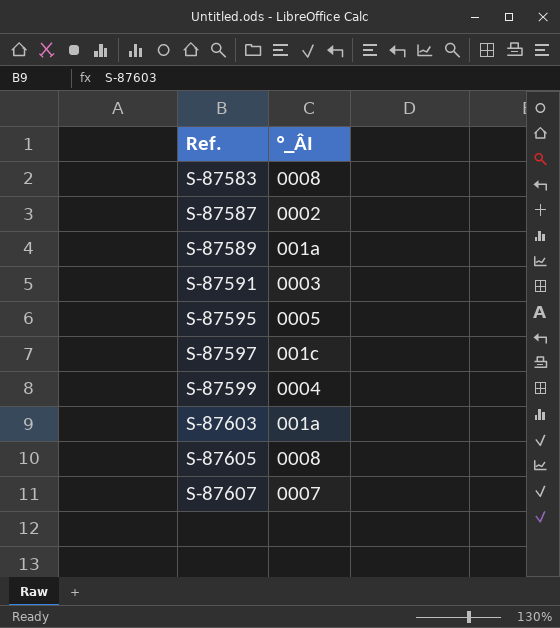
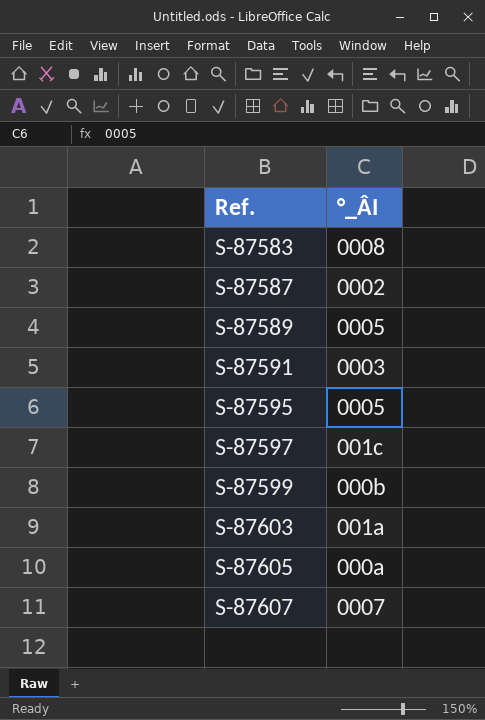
S-87589 | °_ÂI: 001a -> 0005
S-87599 | °_ÂI: 0004 -> 000b
S-87605 | °_ÂI: 0008 -> 000a

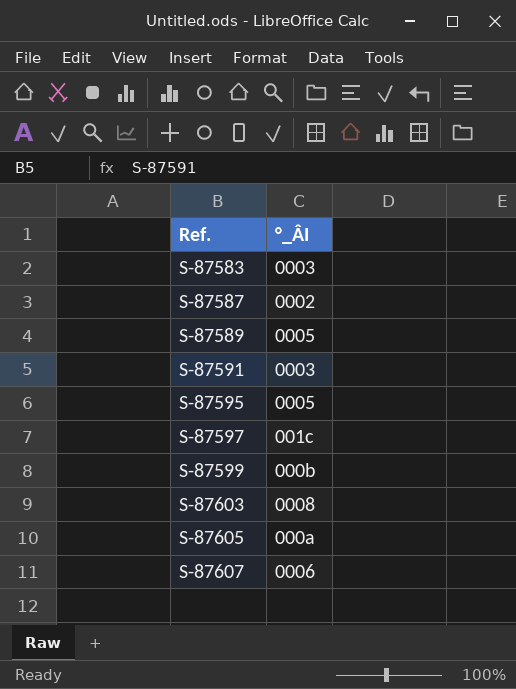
S-87583 | °_ÂI: 0008 -> 0003
S-87603 | °_ÂI: 001a -> 0008
S-87607 | °_ÂI: 0007 -> 0006

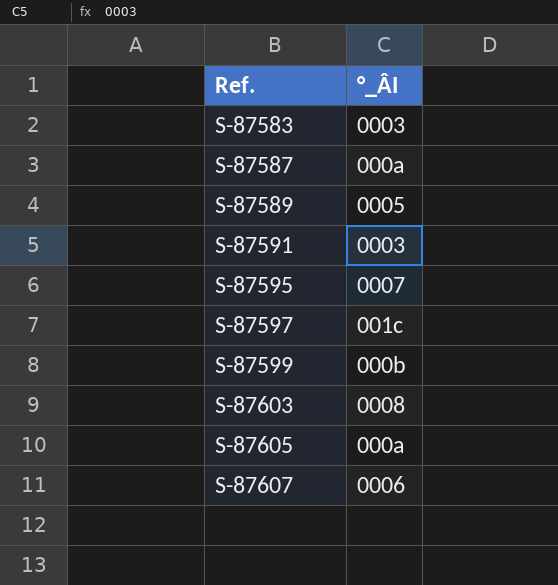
S-87587 | °_ÂI: 0002 -> 000a
S-87595 | °_ÂI: 0005 -> 0007

